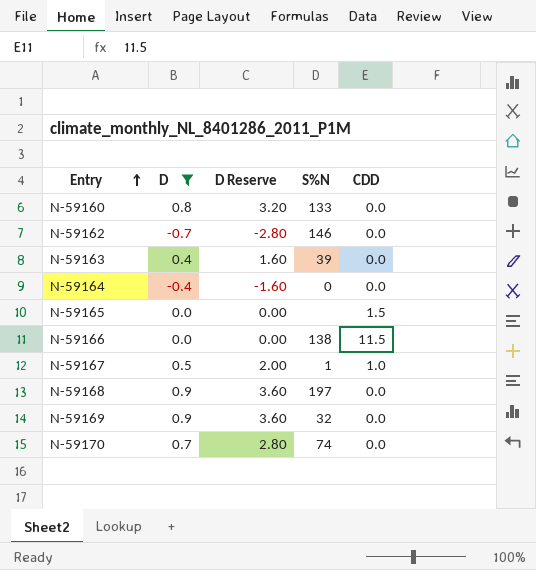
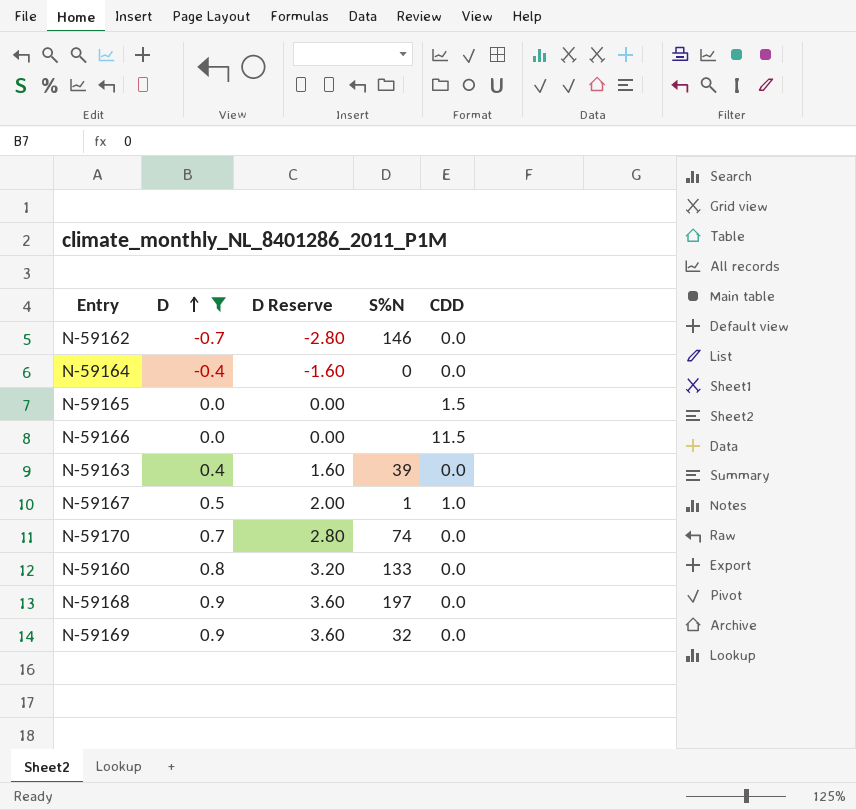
row order: Entry ascending -> D ascending
N-59166 | S%N: 138 -> none

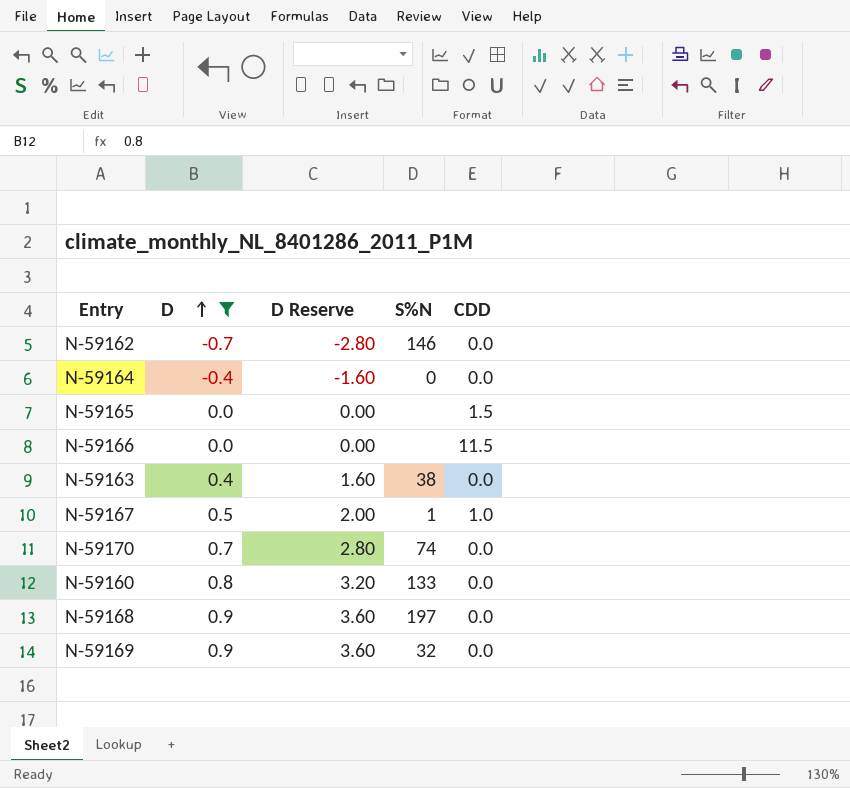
N-59163 | S%N: 39 -> 38

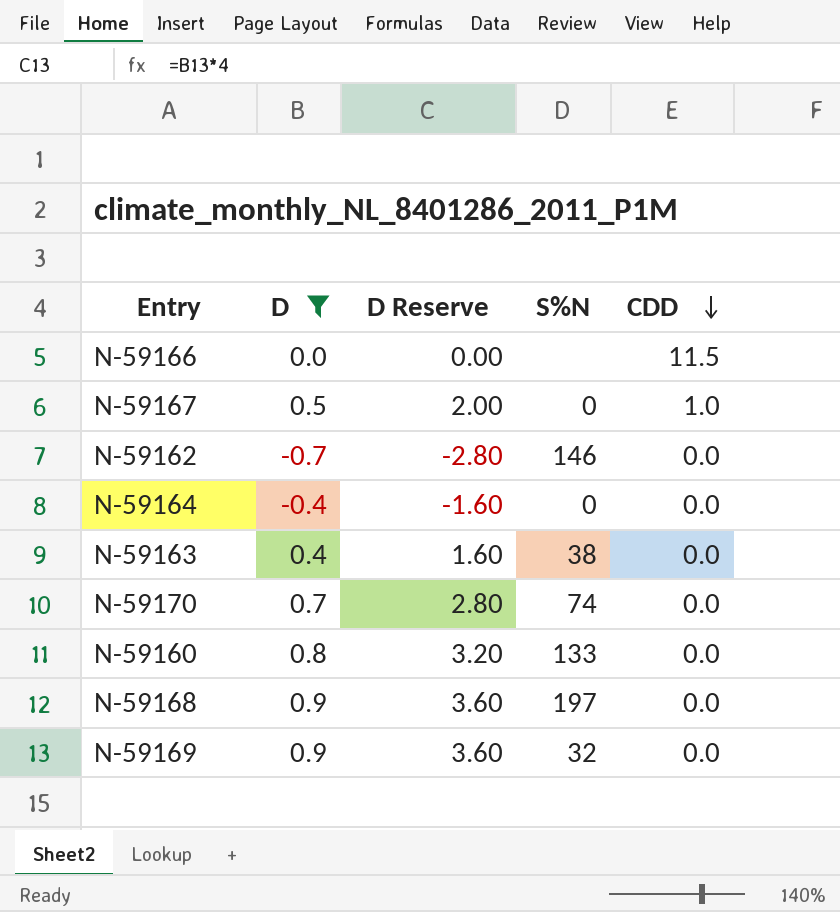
row order: D ascending -> CDD descending
row N-59165: 0.0 | 0.00 | none | 1.5 -> none
N-59167 | S%N: 1 -> 0

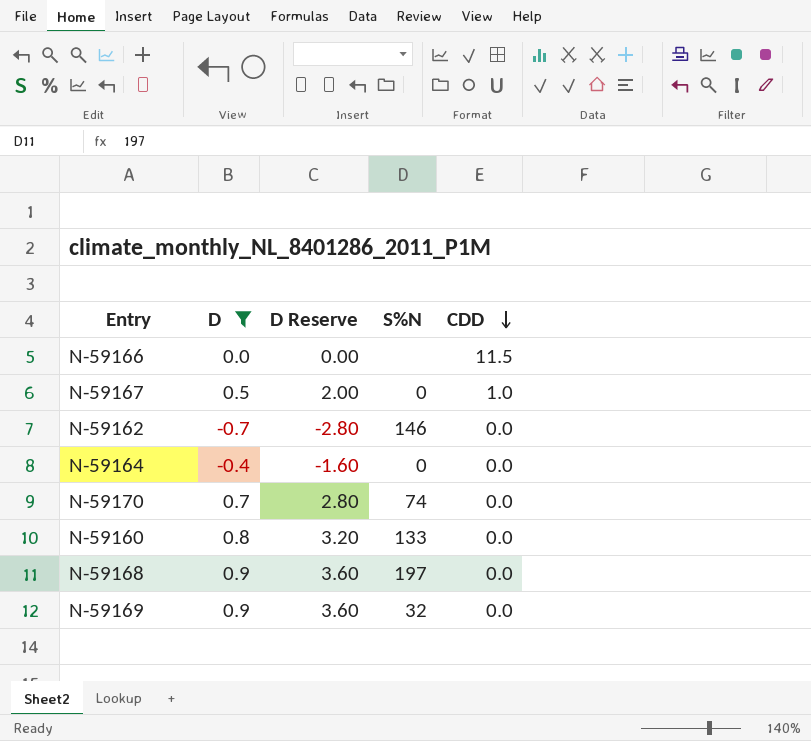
row N-59163: 0.4 | 1.60 | 38 | 0.0 -> none

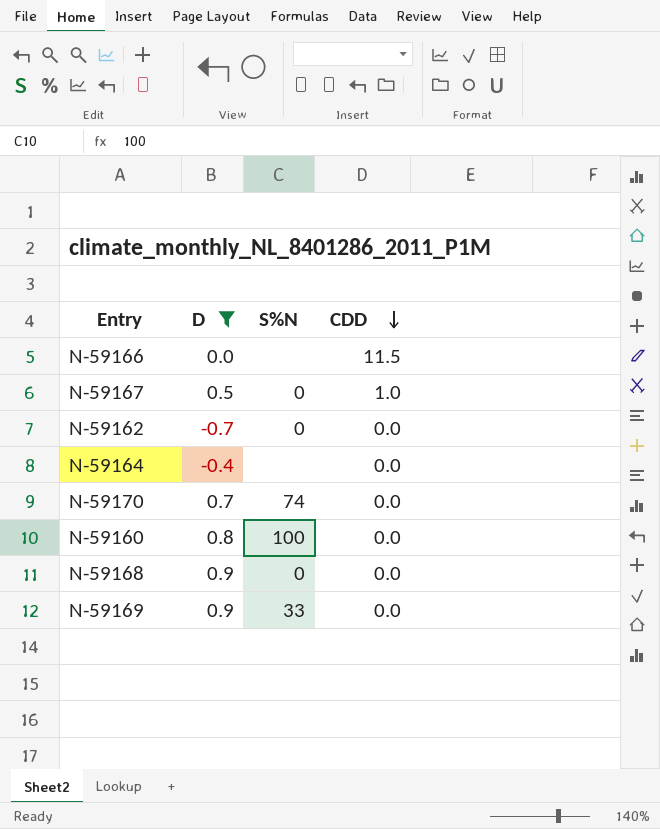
column D Reserve | formula: [D] * 4 -> none
N-59162 | S%N: 146 -> 0
N-59164 | S%N: 0 -> none
N-59160 | S%N: 133 -> 100
N-59168 | S%N: 197 -> 0
N-59169 | S%N: 32 -> 33

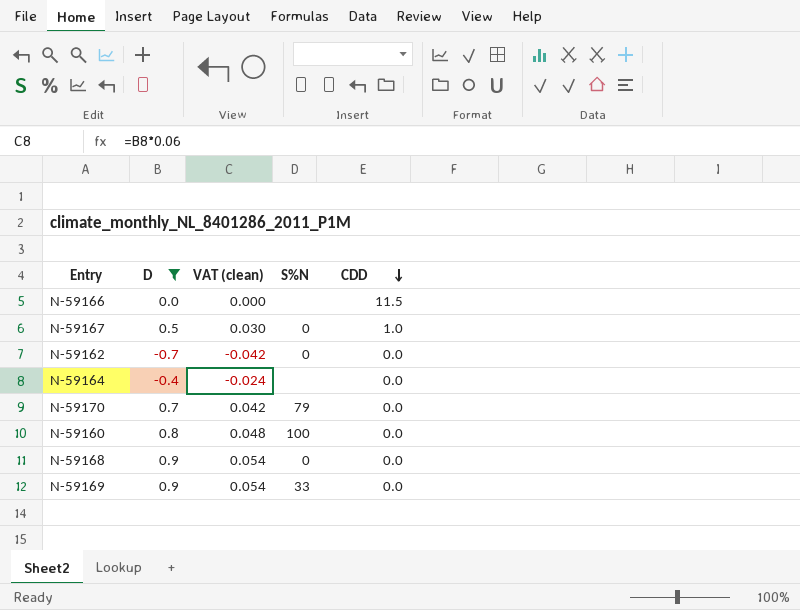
column VAT (clean) | formula: none -> [D] * 0.06
N-59170 | S%N: 74 -> 79

